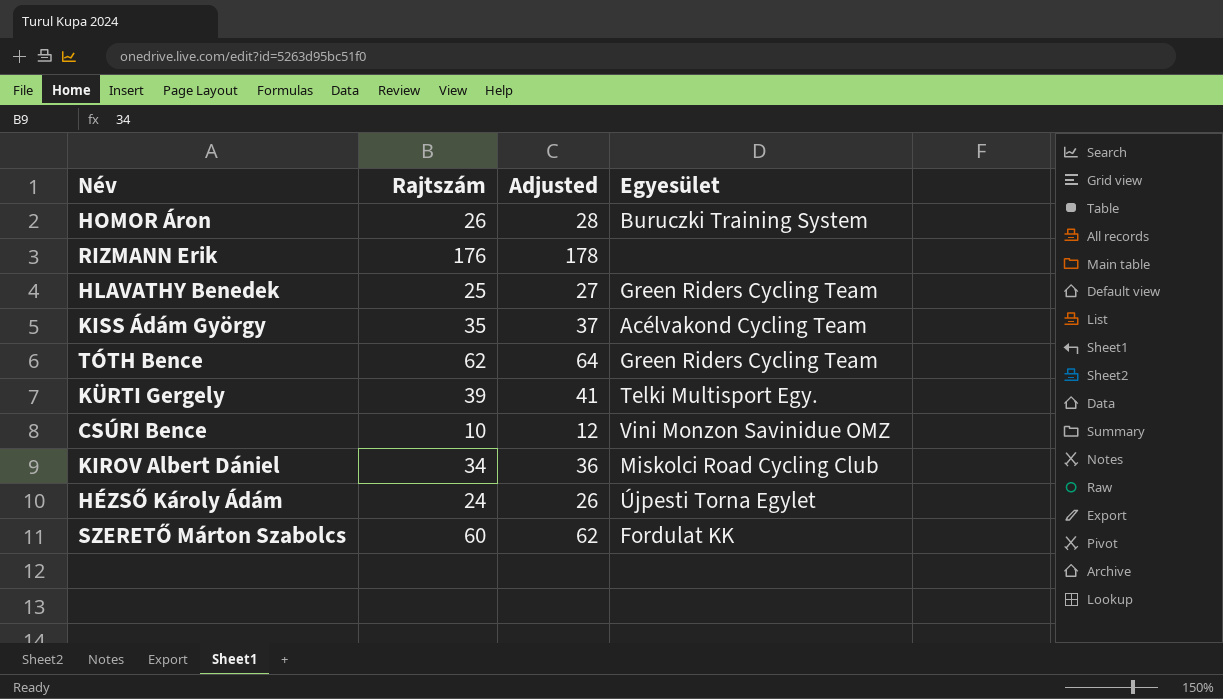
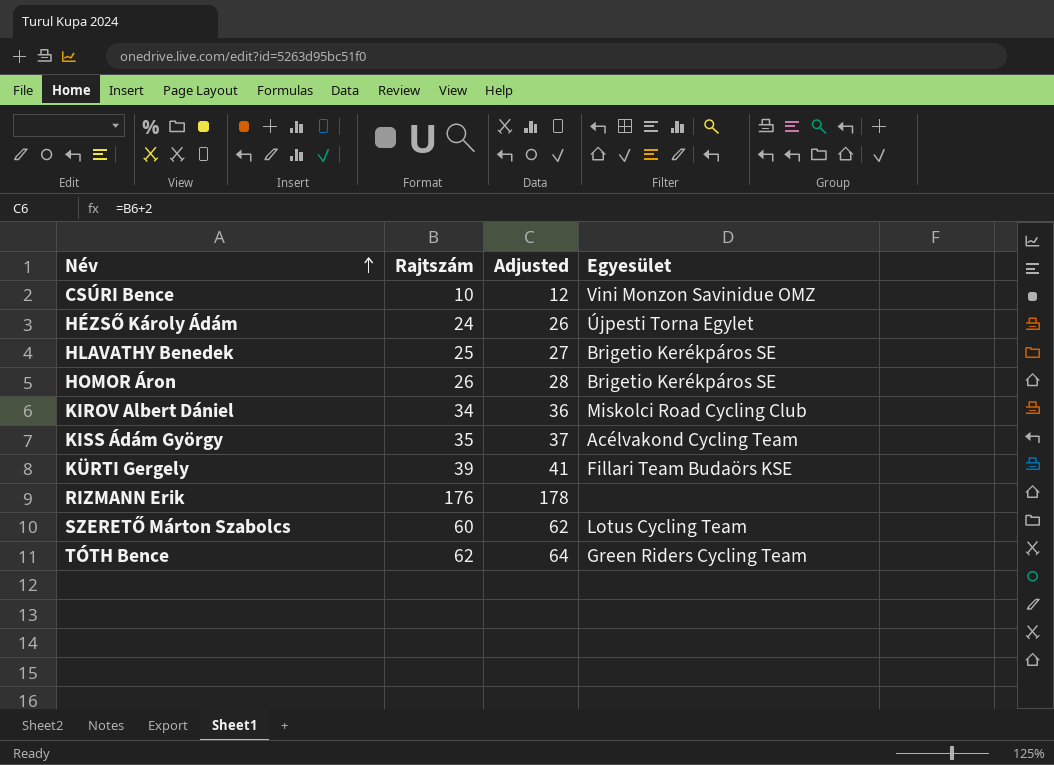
row order: none -> Név ascending
HLAVATHY Benedek | Egyesület: Green Riders Cycling Team -> Brigetio Kerékpáros SE
HOMOR Áron | Egyesület: Buruczki Training System -> Brigetio Kerékpáros SE
KÜRTI Gergely | Egyesület: Telki Multisport Egy. -> Fillari Team Budaörs KSE
SZERETŐ Márton Szabolcs | Egyesület: Fordulat KK -> Lotus Cycling Team

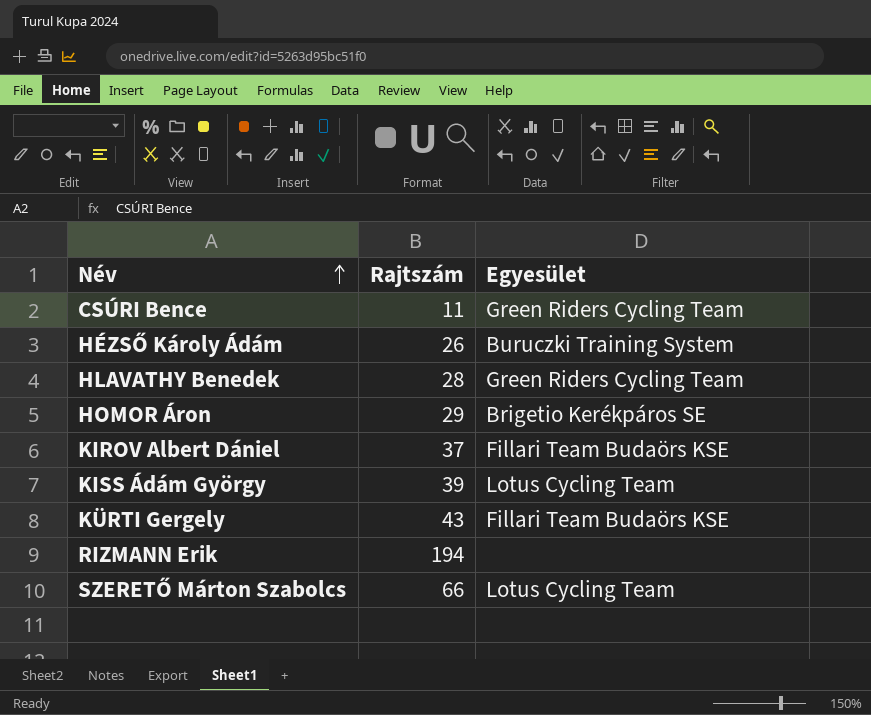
column Adjusted | formula: [Rajtszám] + 2 -> none
row TÓTH Bence: 62 | 64 | Green Riders Cycling Team -> none
CSÚRI Bence | Rajtszám: 10 -> 11
CSÚRI Bence | Egyesület: Vini Monzon Savinidue OMZ -> Green Riders Cycling Team
HÉZSŐ Károly Ádám | Rajtszám: 24 -> 26
HÉZSŐ Károly Ádám | Egyesület: Újpesti Torna Egylet -> Buruczki Training System
HLAVATHY Benedek | Rajtszám: 25 -> 28
HLAVATHY Benedek | Egyesület: Brigetio Kerékpáros SE -> Green Riders Cycling Team
HOMOR Áron | Rajtszám: 26 -> 29
KIROV Albert Dániel | Rajtszám: 34 -> 37
KIROV Albert Dániel | Egyesület: Miskolci Road Cycling Club -> Fillari Team Budaörs KSE
KISS Ádám György | Rajtszám: 35 -> 39
KISS Ádám György | Egyesület: Acélvakond Cycling Team -> Lotus Cycling Team
KÜRTI Gergely | Rajtszám: 39 -> 43
RIZMANN Erik | Rajtszám: 176 -> 194
SZERETŐ Márton Szabolcs | Rajtszám: 60 -> 66

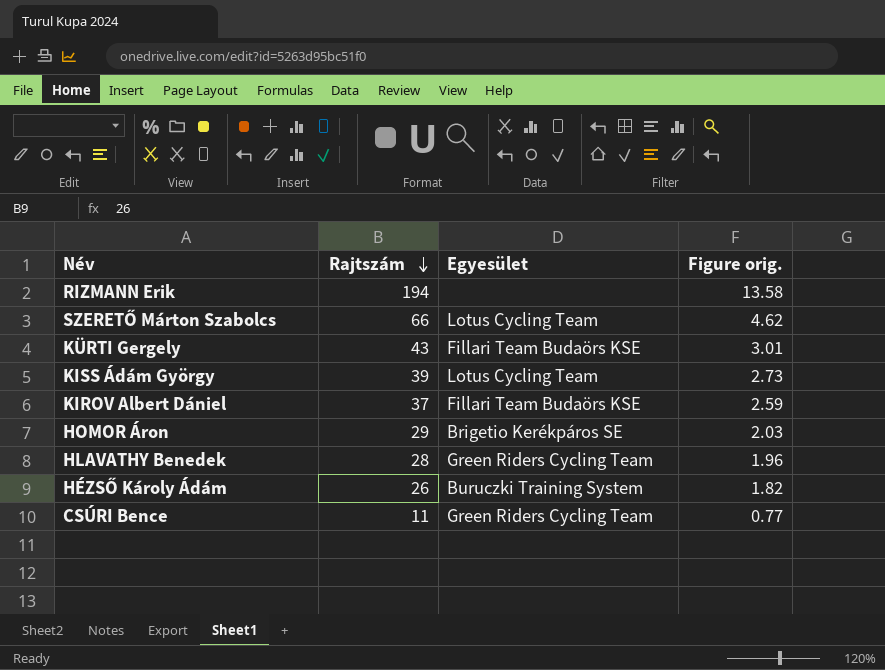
row order: Név ascending -> Rajtszám descending
column Figure orig. | formula: none -> [Rajtszám] * 0.07

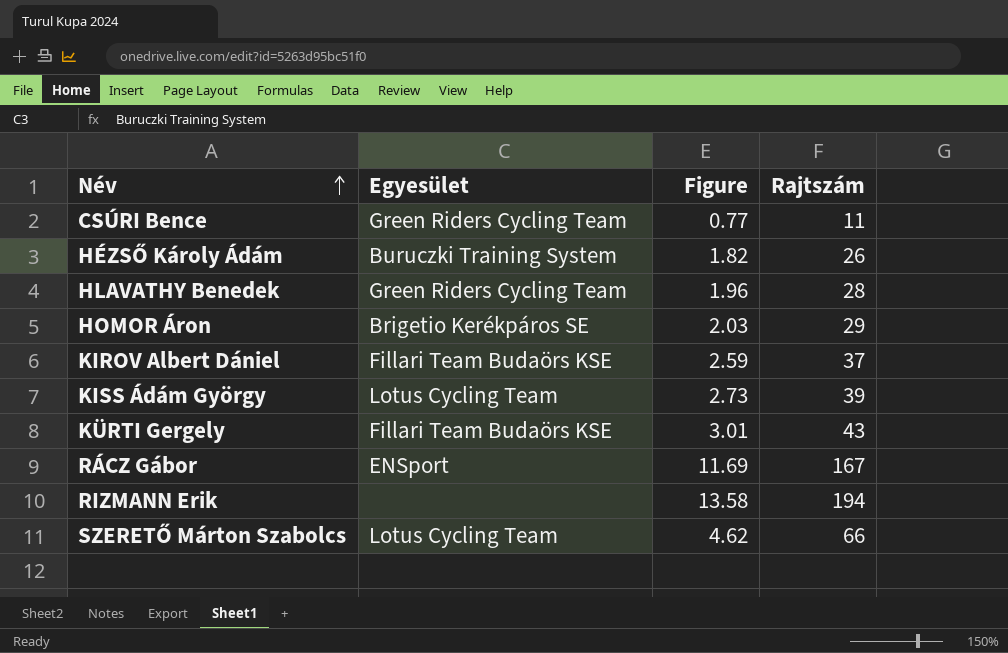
row order: Rajtszám descending -> Név ascending
column name: Figure orig. -> Figure
column Rajtszám | position: 2 -> 4
row RÁCZ Gábor: none -> ENSport | 11.69 | 167

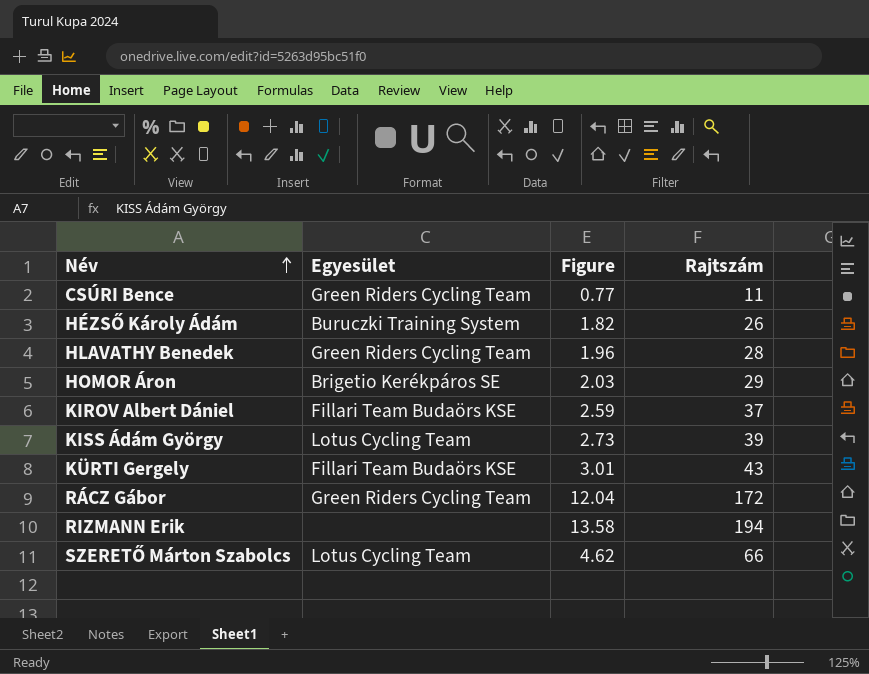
RÁCZ Gábor | Egyesület: ENSport -> Green Riders Cycling Team
RÁCZ Gábor | Figure: 11.69 -> 12.04
RÁCZ Gábor | Rajtszám: 167 -> 172

